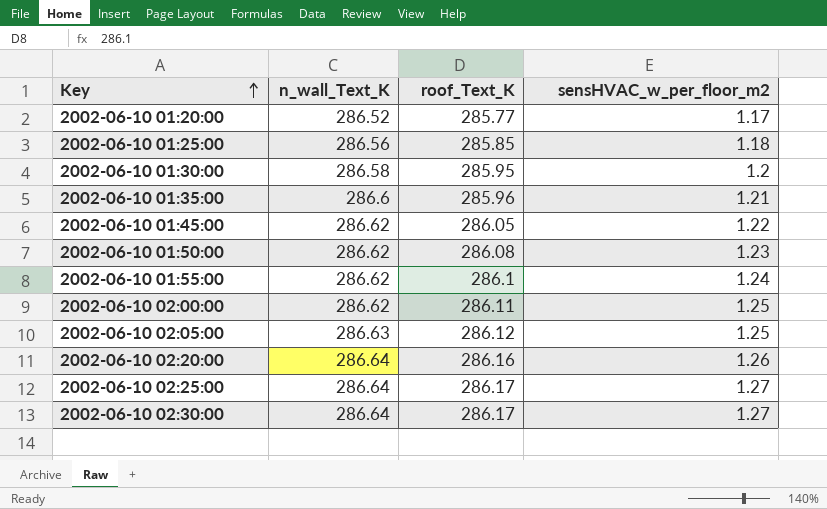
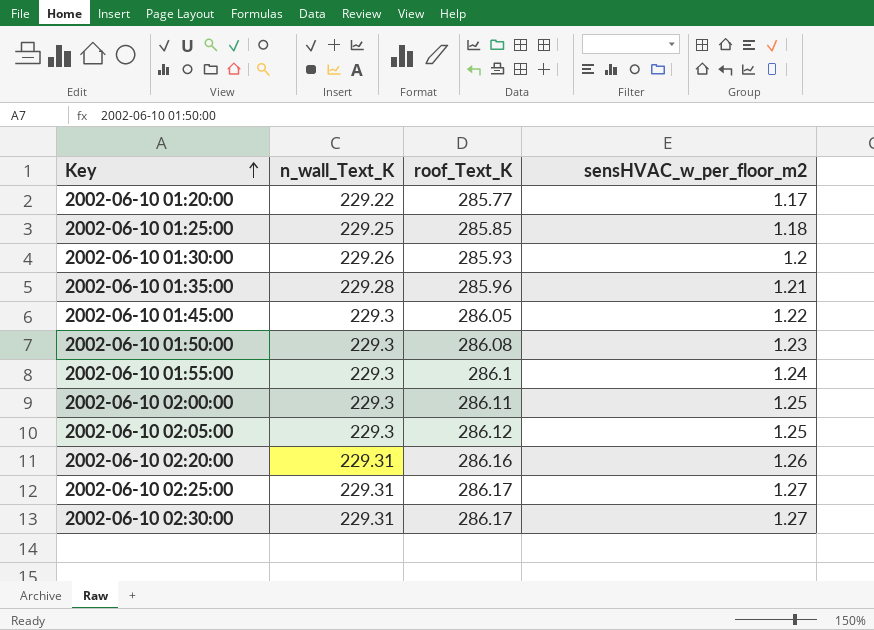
2002-06-10 01:20:00 | n_wall_Text_K: 286.52 -> 229.22
2002-06-10 01:25:00 | n_wall_Text_K: 286.56 -> 229.25
2002-06-10 01:30:00 | n_wall_Text_K: 286.58 -> 229.26
2002-06-10 01:30:00 | roof_Text_K: 285.95 -> 285.93
2002-06-10 01:35:00 | n_wall_Text_K: 286.6 -> 229.28
2002-06-10 01:45:00 | n_wall_Text_K: 286.62 -> 229.3
2002-06-10 01:50:00 | n_wall_Text_K: 286.62 -> 229.3
2002-06-10 01:55:00 | n_wall_Text_K: 286.62 -> 229.3
2002-06-10 02:00:00 | n_wall_Text_K: 286.62 -> 229.3
2002-06-10 02:05:00 | n_wall_Text_K: 286.63 -> 229.3
2002-06-10 02:20:00 | n_wall_Text_K: 286.64 -> 229.31
2002-06-10 02:25:00 | n_wall_Text_K: 286.64 -> 229.31
2002-06-10 02:30:00 | n_wall_Text_K: 286.64 -> 229.31

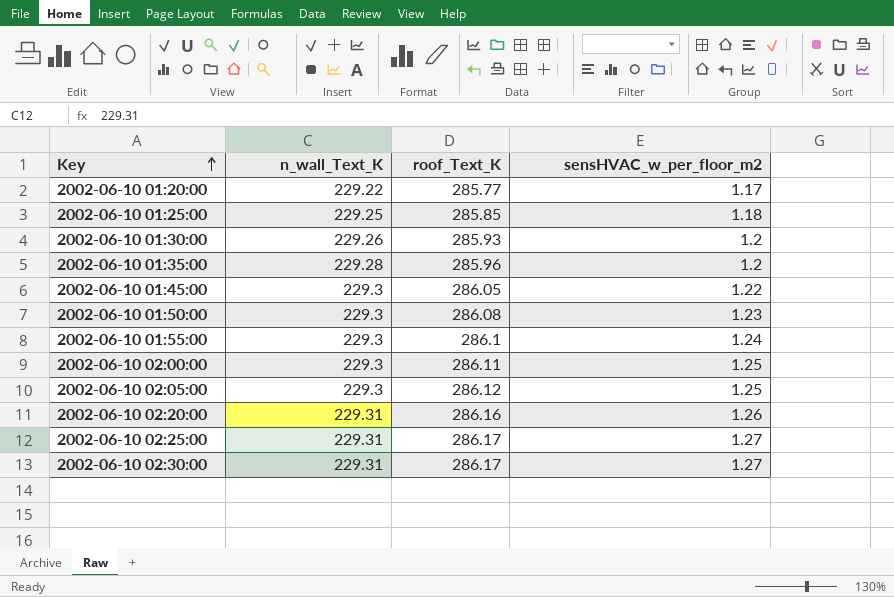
2002-06-10 01:35:00 | sensHVAC_w_per_floor_m2: 1.21 -> 1.2

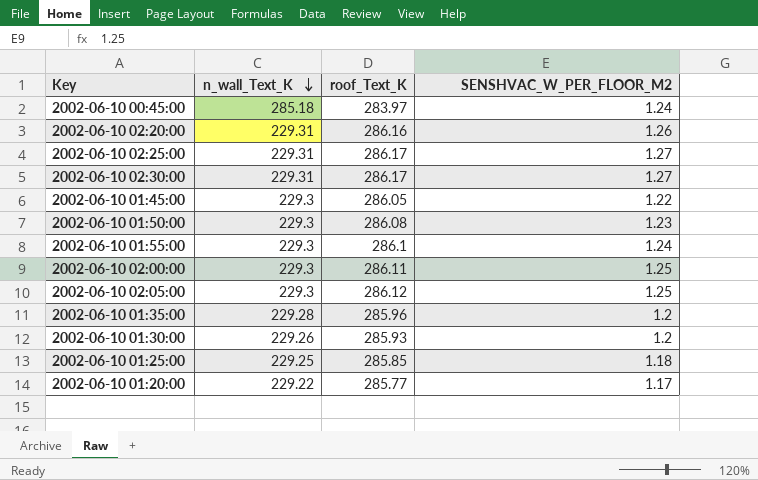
row order: Key ascending -> n_wall_Text_K descending
column name: sensHVAC_w_per_floor_m2 -> SENSHVAC_W_PER_FLOOR_M2
row 2002-06-10 00:45:00: none -> 285.18 | 283.97 | 1.24

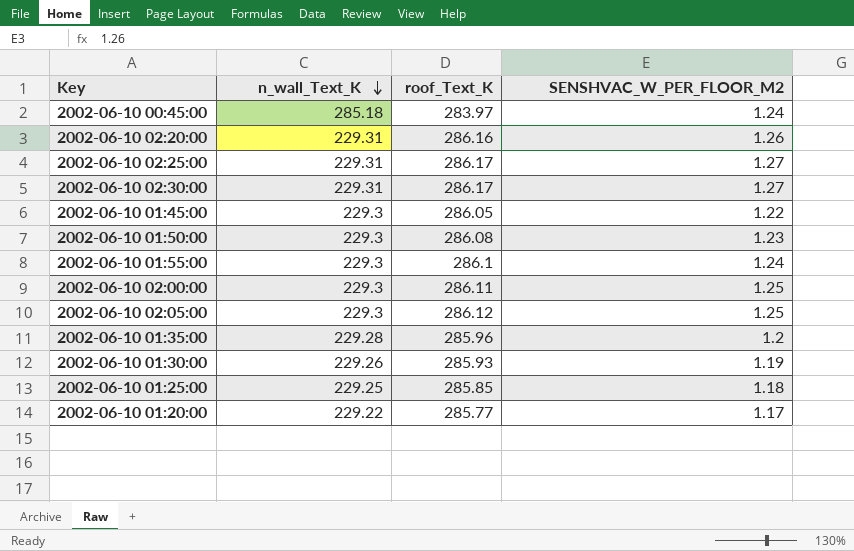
2002-06-10 01:30:00 | SENSHVAC_W_PER_FLOOR_M2: 1.2 -> 1.19

